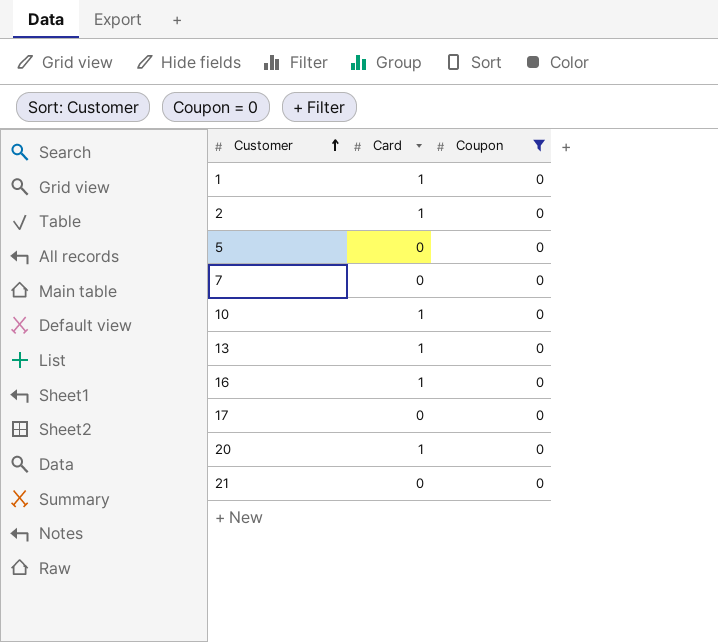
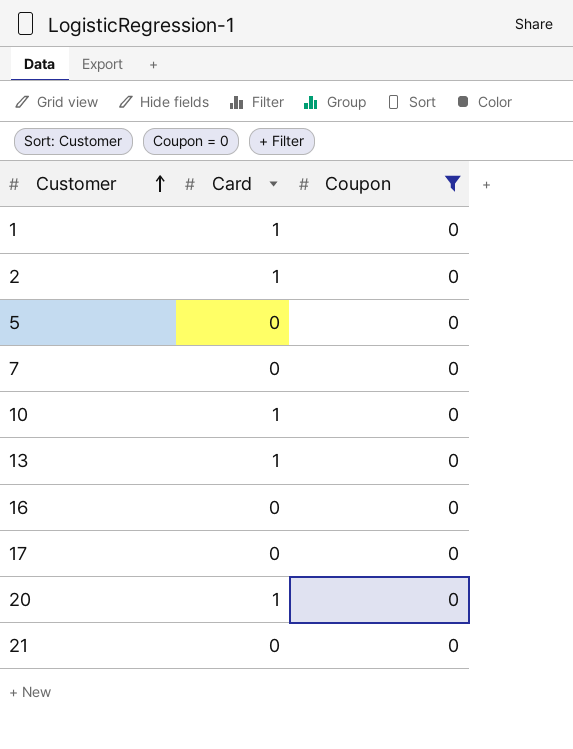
16 | Card: 1 -> 0

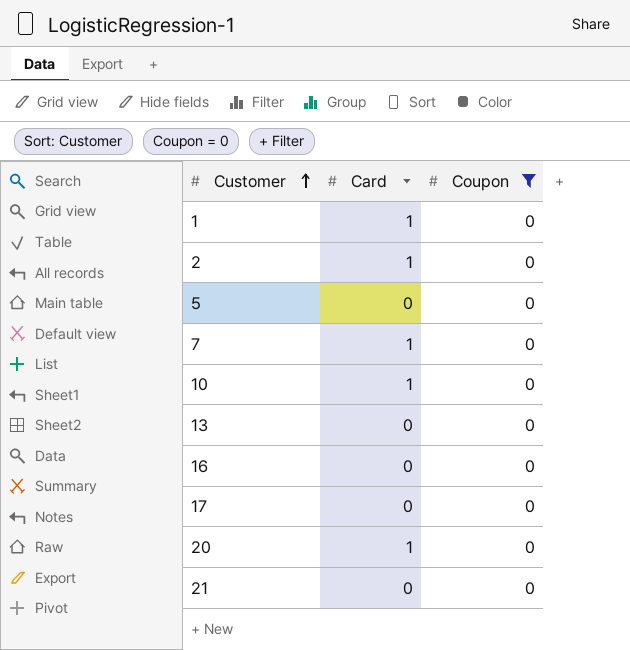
7 | Card: 0 -> 1
13 | Card: 1 -> 0

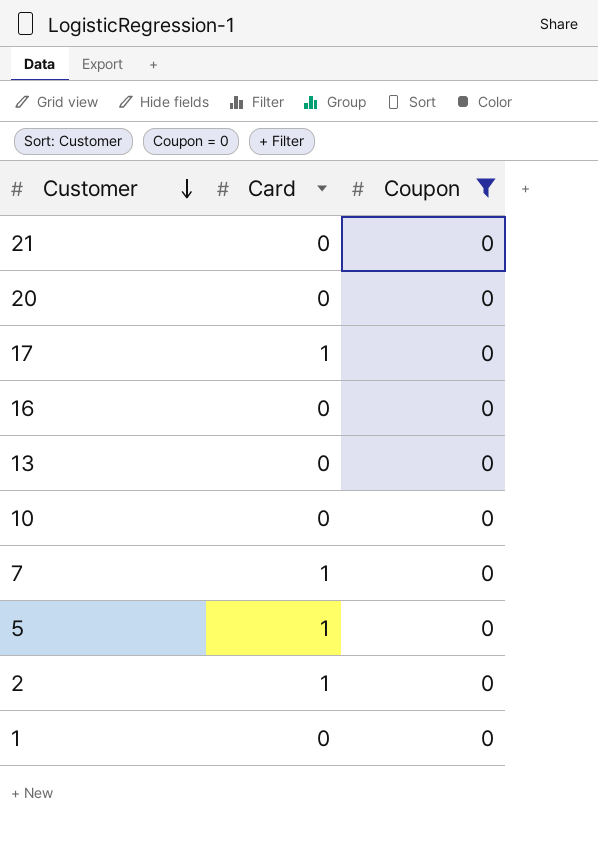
row order: Customer ascending -> Customer descending
20 | Card: 1 -> 0
17 | Card: 0 -> 1
10 | Card: 1 -> 0
5 | Card: 0 -> 1
1 | Card: 1 -> 0

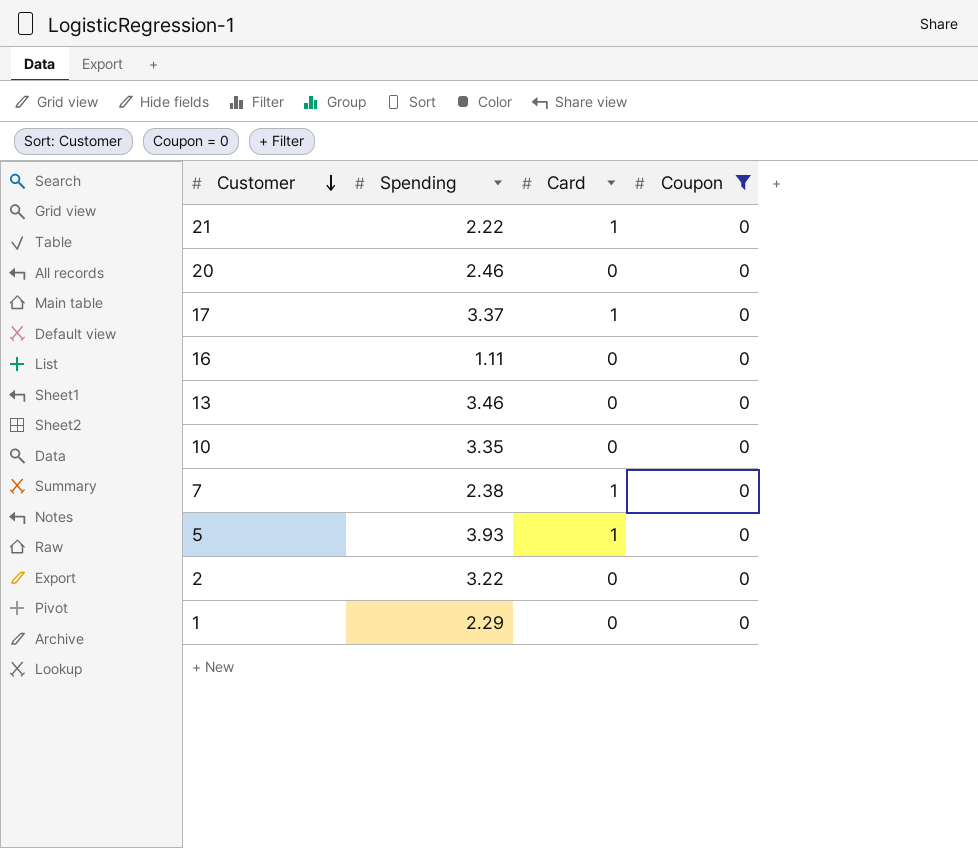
column Spending | position: none -> 2
21 | Card: 0 -> 1
2 | Card: 1 -> 0

